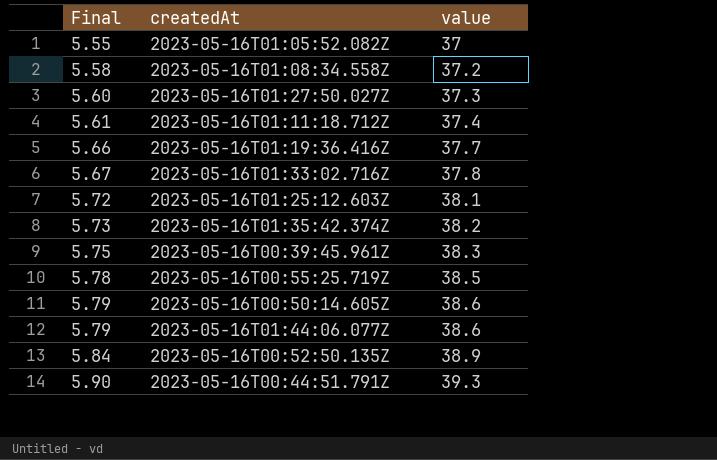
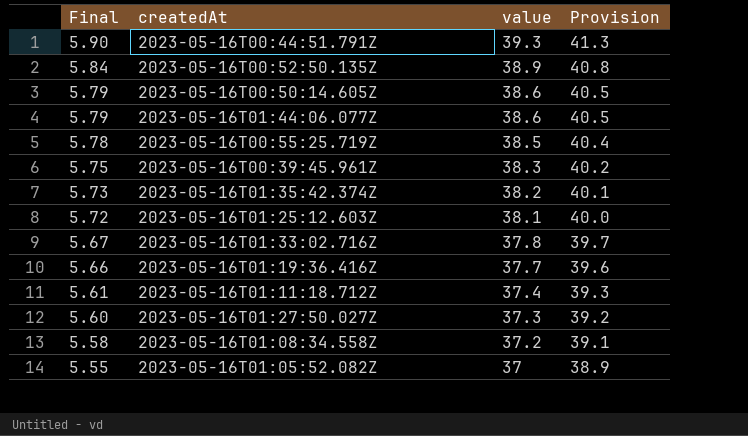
row order: Final ascending -> Final descending
column Provision | formula: none -> [value] * 1.05

